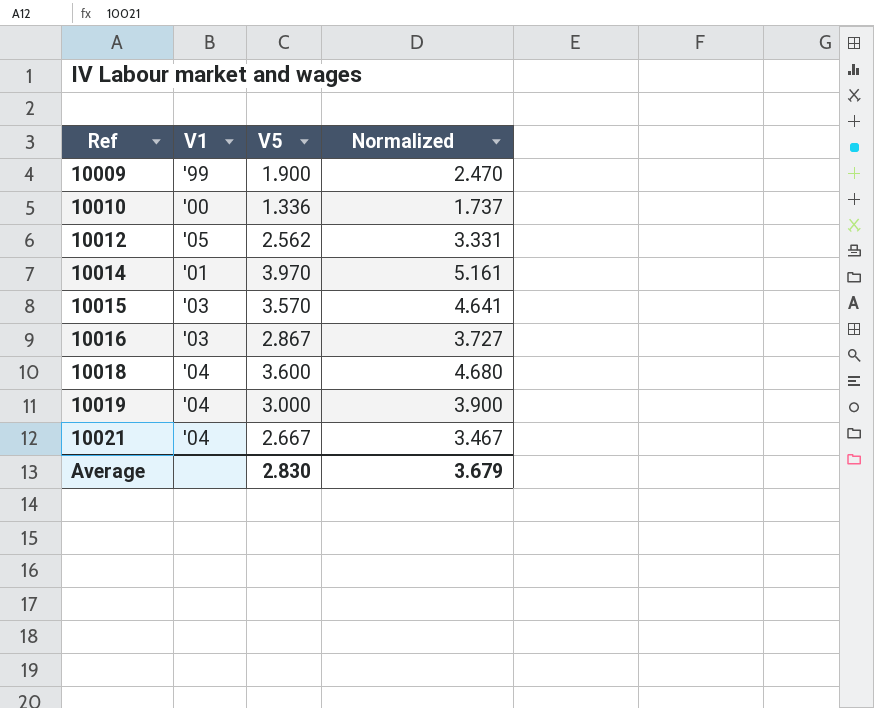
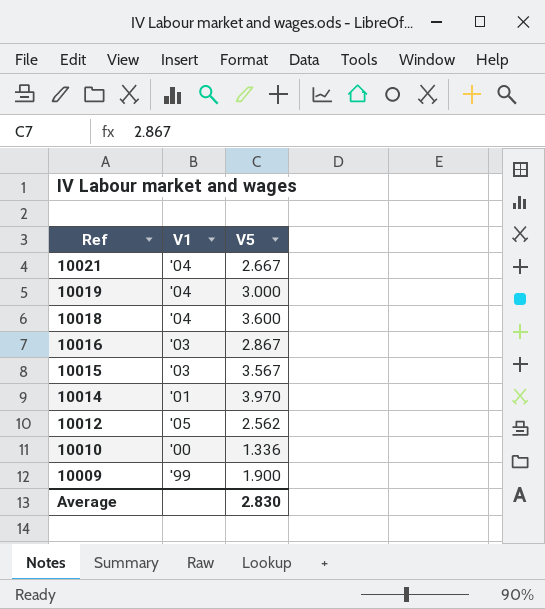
row order: Ref ascending -> Ref descending
column Normalized | formula: [V5] * 1.3 -> none
10015 | V5: 3.570 -> 3.567

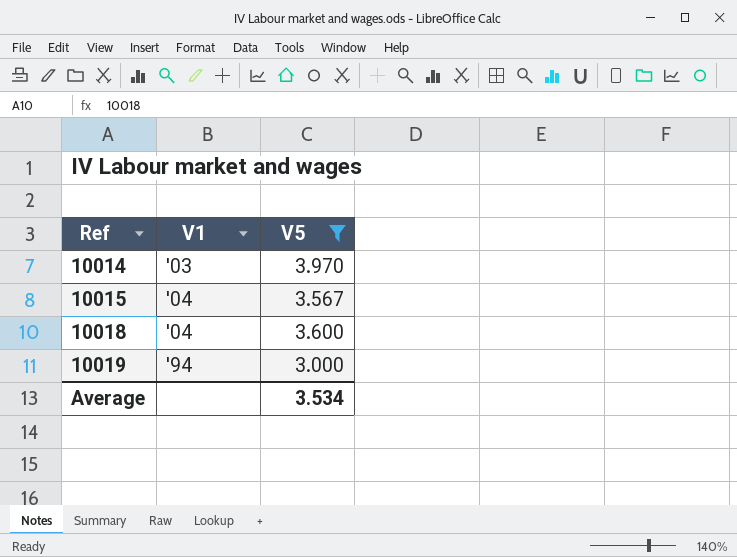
filter: none -> V5 >= 3.000
row order: Ref descending -> Ref ascending
10014 | V1: '01 -> '03
10015 | V1: '03 -> '04
10019 | V1: '04 -> '94
Average | V5: 2.830 -> 3.534

